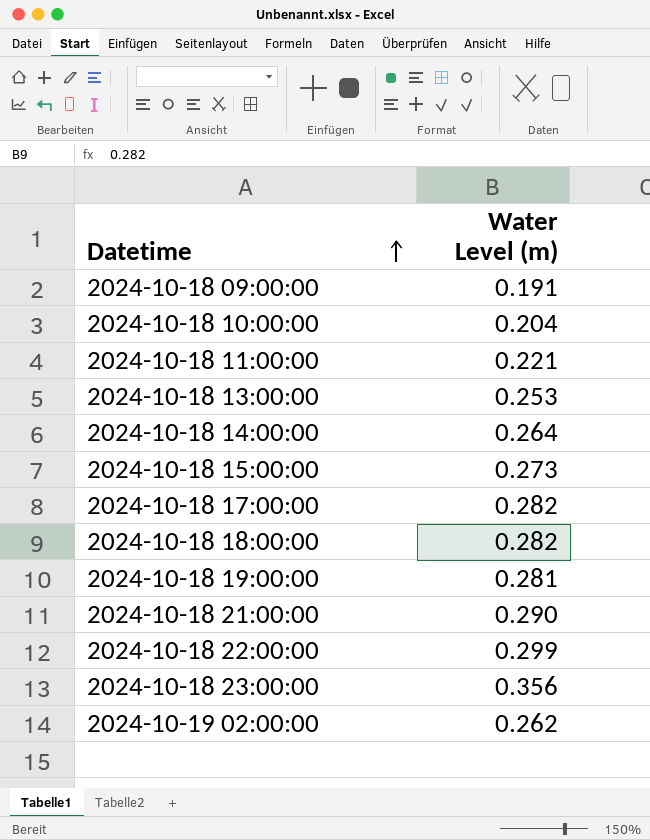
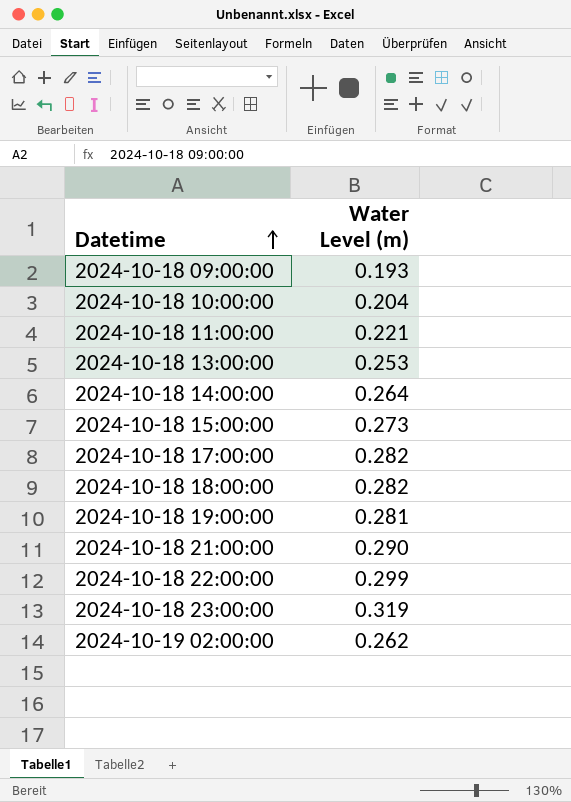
2024-10-18 09:00:00 | Water Level (m): 0.191 -> 0.193
2024-10-18 23:00:00 | Water Level (m): 0.356 -> 0.319

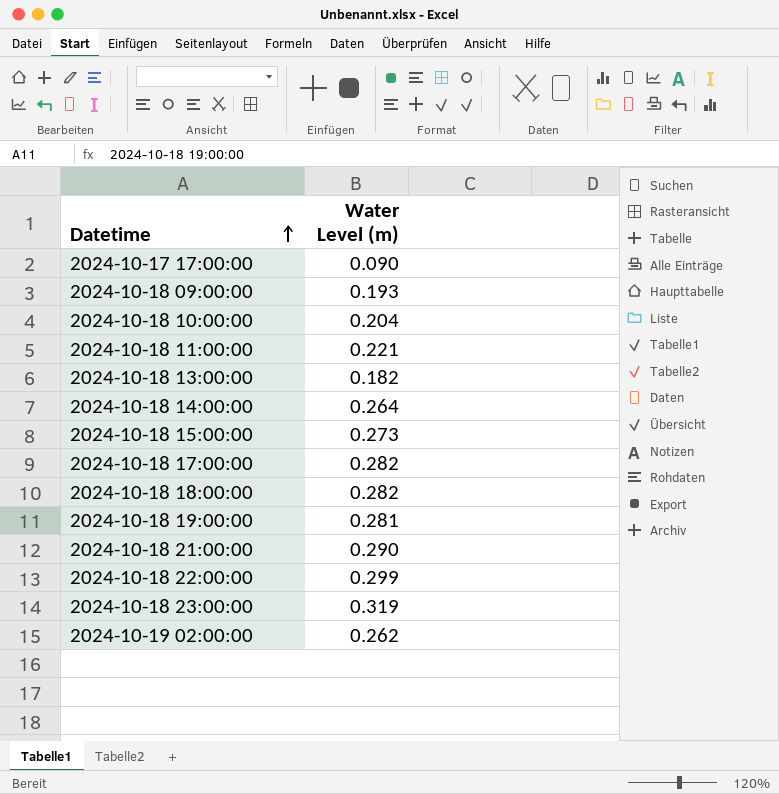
row 2024-10-17 17:00:00: none -> 0.090
2024-10-18 13:00:00 | Water Level (m): 0.253 -> 0.182

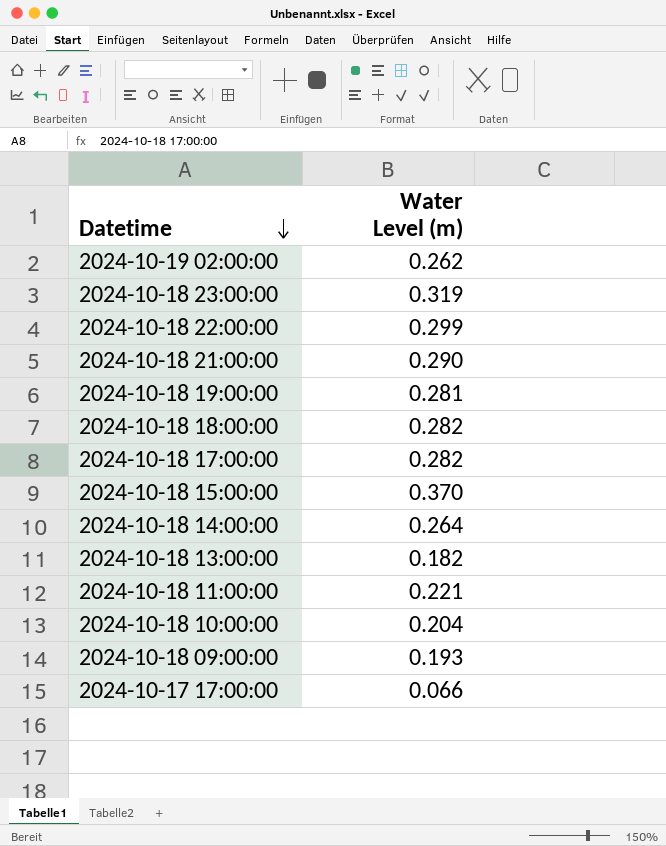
row order: Datetime ascending -> Datetime descending
2024-10-18 15:00:00 | Water Level (m): 0.273 -> 0.370
2024-10-17 17:00:00 | Water Level (m): 0.090 -> 0.066

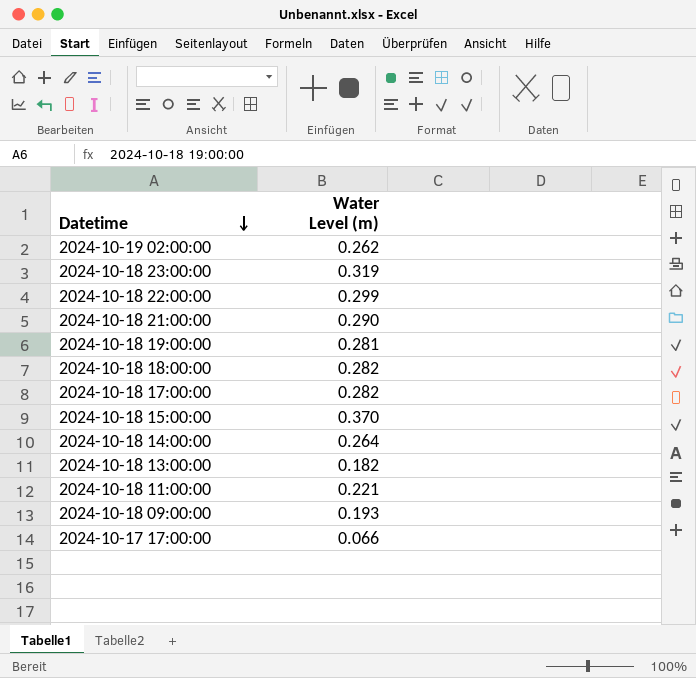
row 2024-10-18 10:00:00: 0.204 -> none

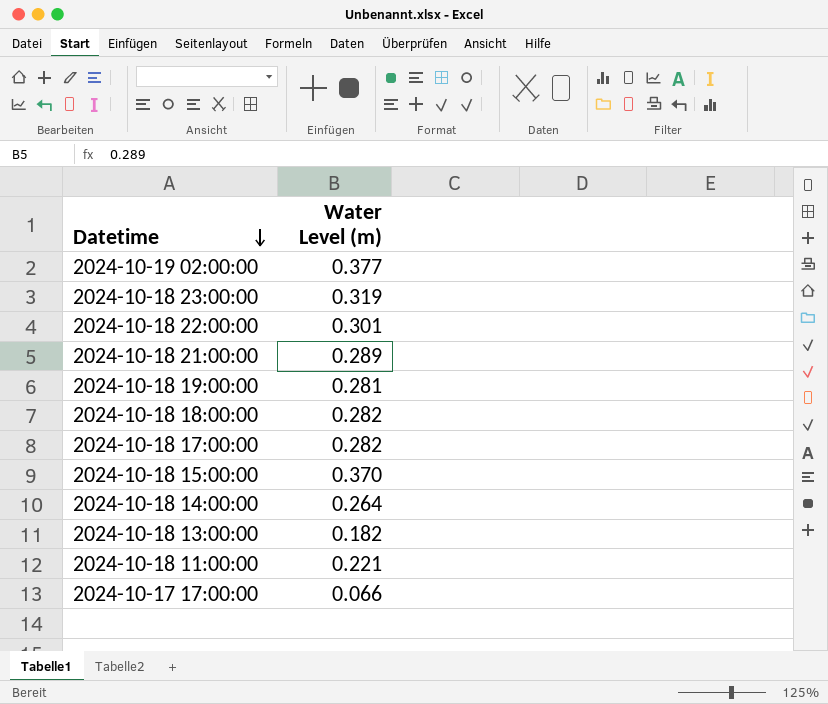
row 2024-10-18 09:00:00: 0.193 -> none
2024-10-19 02:00:00 | Water Level (m): 0.262 -> 0.377
2024-10-18 22:00:00 | Water Level (m): 0.299 -> 0.301
2024-10-18 21:00:00 | Water Level (m): 0.290 -> 0.289

